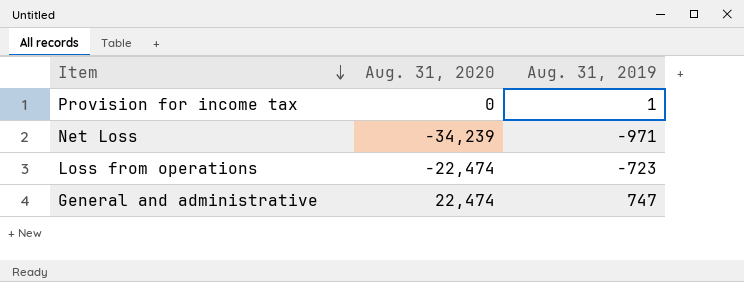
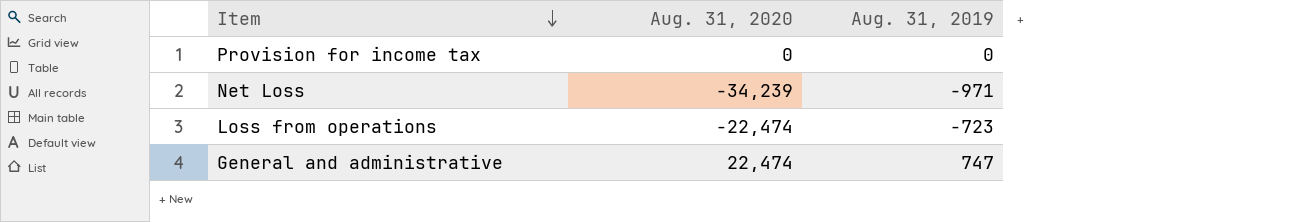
Provision for income tax | Aug. 31, 2019: 1 -> 0

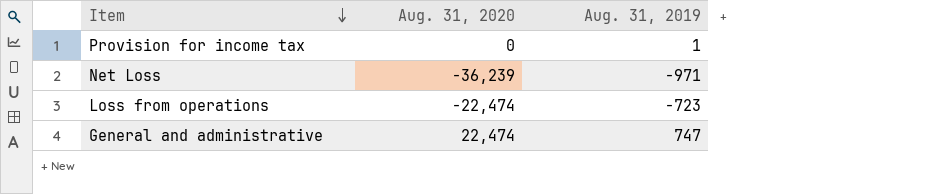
Provision for income tax | Aug. 31, 2019: 0 -> 1
Net Loss | Aug. 31, 2020: -34,239 -> -36,239

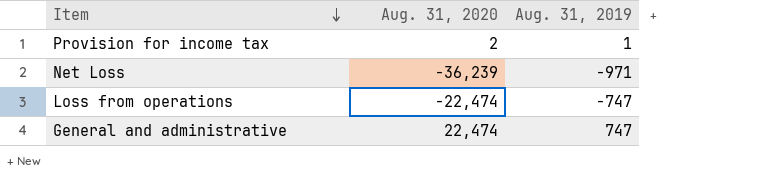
Provision for income tax | Aug. 31, 2020: 0 -> 2
Loss from operations | Aug. 31, 2019: -723 -> -747

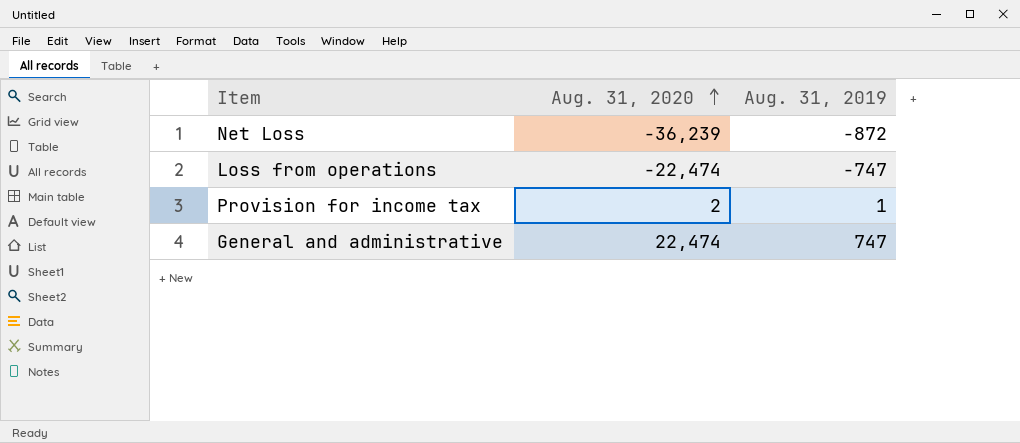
row order: Item descending -> Aug. 31, 2020 ascending
Net Loss | Aug. 31, 2019: -971 -> -872

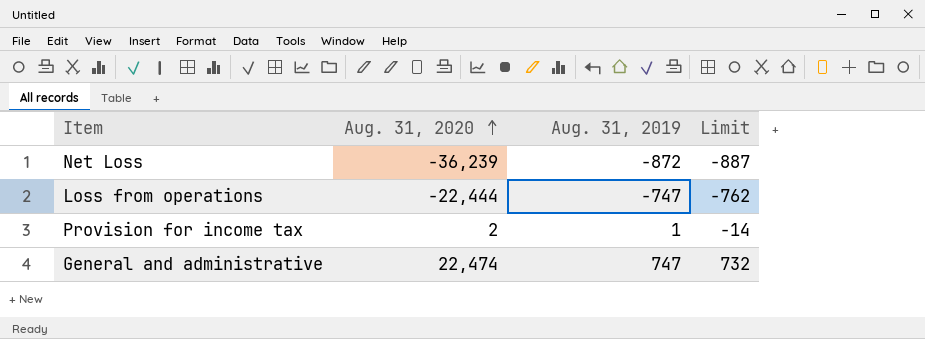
column Limit | formula: none -> [Aug. 31, 2019] - 15
Loss from operations | Aug. 31, 2020: -22,474 -> -22,444

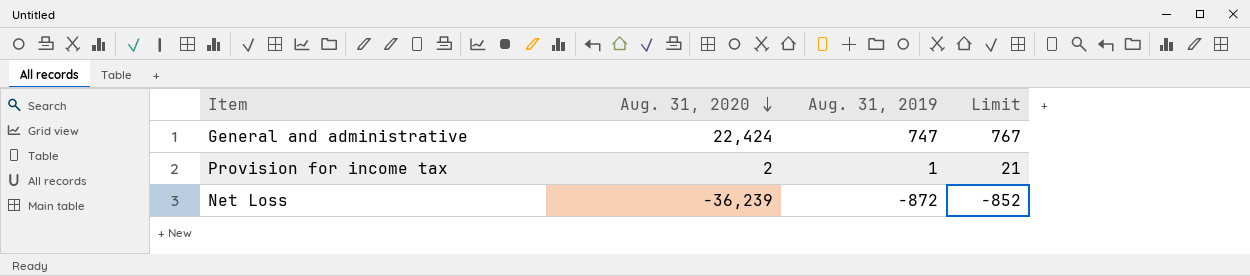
row order: Aug. 31, 2020 ascending -> Aug. 31, 2020 descending
column Limit | formula: [Aug. 31, 2019] - 15 -> [Aug. 31, 2019] + 20
row Loss from operations: -22,444 | -747 | -762 -> none
General and administrative | Aug. 31, 2020: 22,474 -> 22,424

